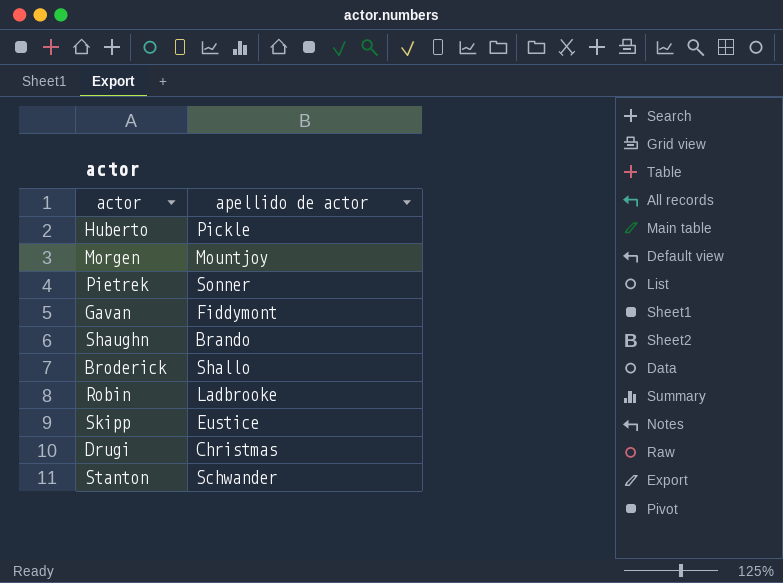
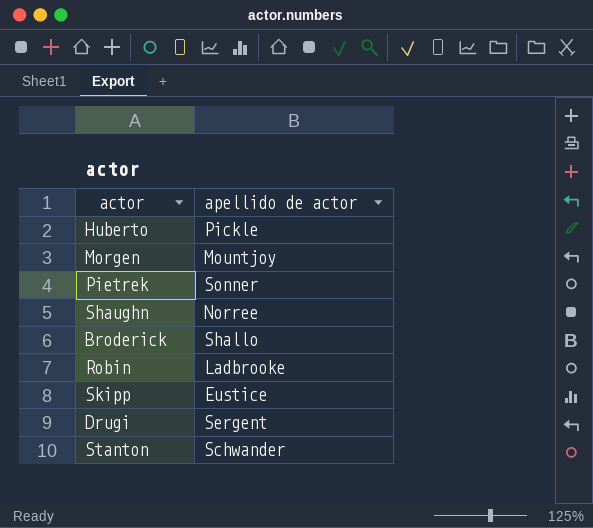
row Gavan: Fiddymont -> none
Shaughn | apellido de actor: Brando -> Norree
Drugi | apellido de actor: Christmas -> Sergent

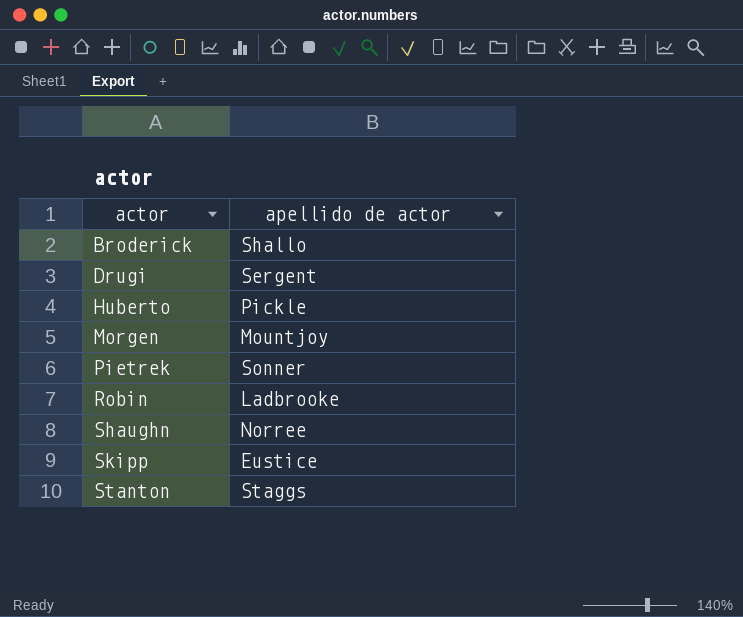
row order: none -> actor ascending
Stanton | apellido de actor: Schwander -> Staggs

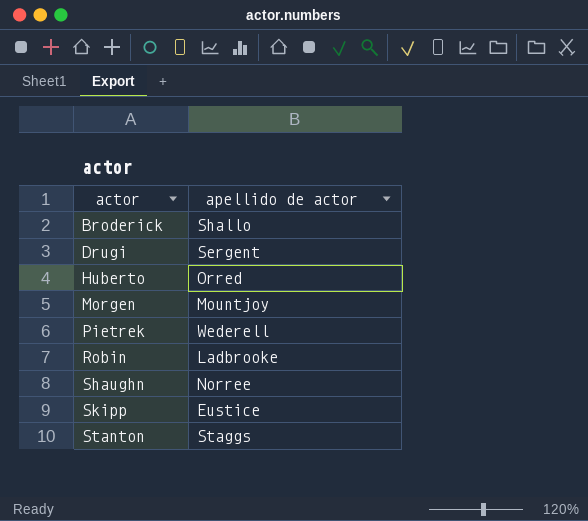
Huberto | apellido de actor: Pickle -> Orred
Pietrek | apellido de actor: Sonner -> Wederell

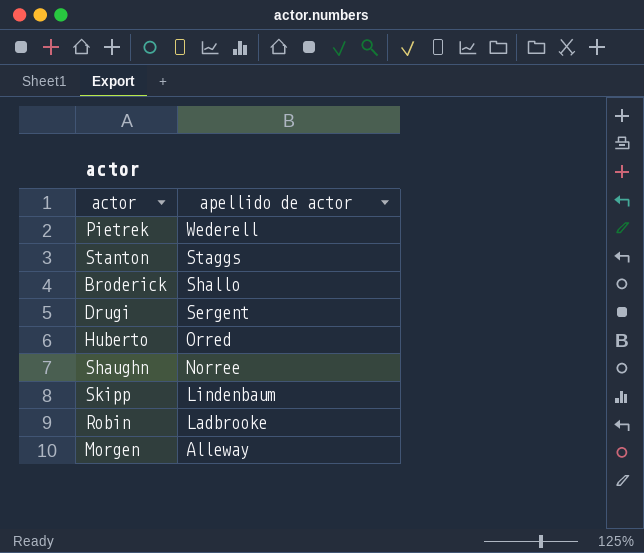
row order: actor ascending -> apellido de actor descending
Skipp | apellido de actor: Eustice -> Lindenbaum
Morgen | apellido de actor: Mountjoy -> Alleway

